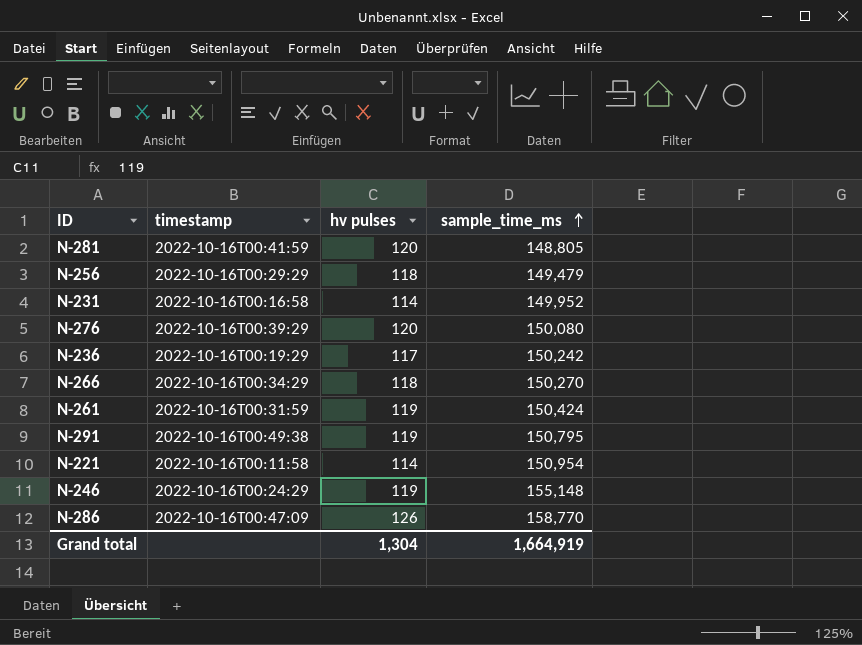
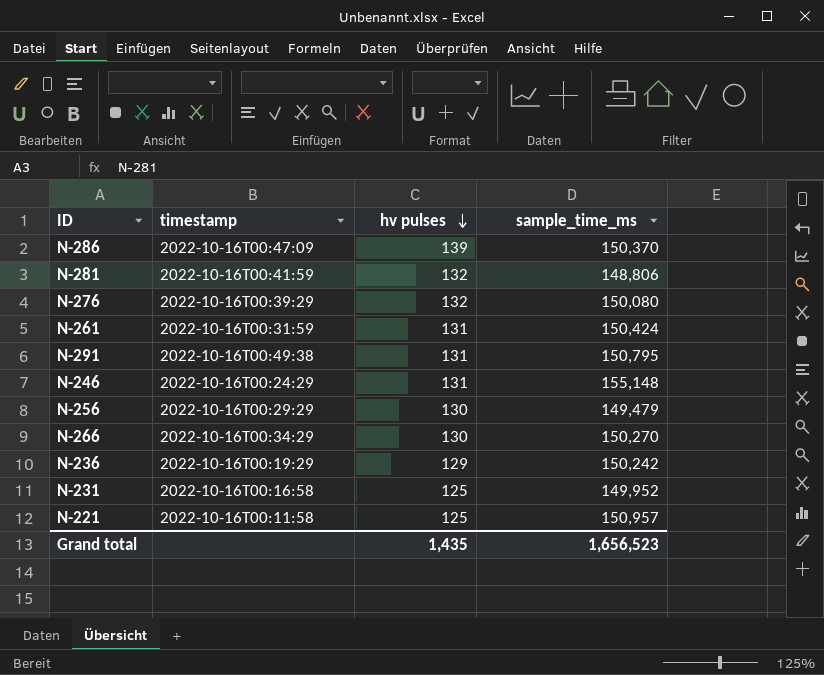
row order: sample_time_ms ascending -> hv pulses descending
N-286 | hv pulses: 126 -> 139
N-286 | sample_time_ms: 158,770 -> 150,370
N-281 | hv pulses: 120 -> 132
N-281 | sample_time_ms: 148,805 -> 148,806
N-276 | hv pulses: 120 -> 132
N-261 | hv pulses: 119 -> 131
N-291 | hv pulses: 119 -> 131
N-246 | hv pulses: 119 -> 131
N-256 | hv pulses: 118 -> 130
N-266 | hv pulses: 118 -> 130
N-236 | hv pulses: 117 -> 129
N-231 | hv pulses: 114 -> 125
N-221 | hv pulses: 114 -> 125
N-221 | sample_time_ms: 150,954 -> 150,957
Grand total | hv pulses: 1,304 -> 1,435
Grand total | sample_time_ms: 1,664,919 -> 1,656,523

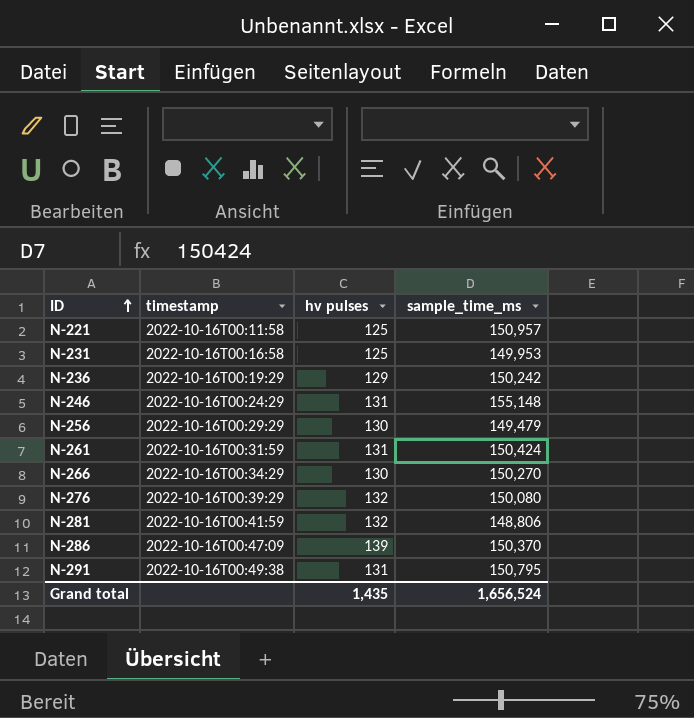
row order: hv pulses descending -> ID ascending
N-231 | sample_time_ms: 149,952 -> 149,953
Grand total | sample_time_ms: 1,656,523 -> 1,656,524

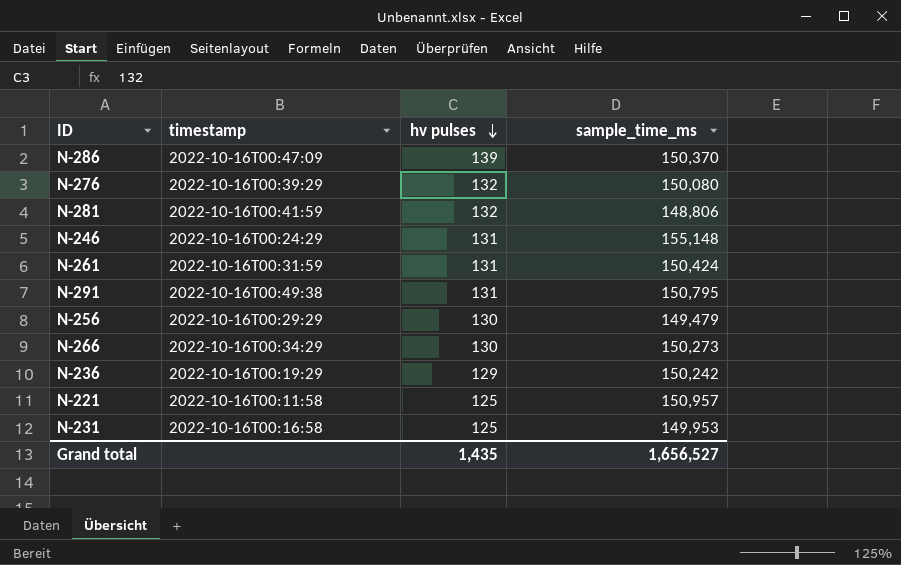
row order: ID ascending -> hv pulses descending
N-266 | sample_time_ms: 150,270 -> 150,273
Grand total | sample_time_ms: 1,656,524 -> 1,656,527

